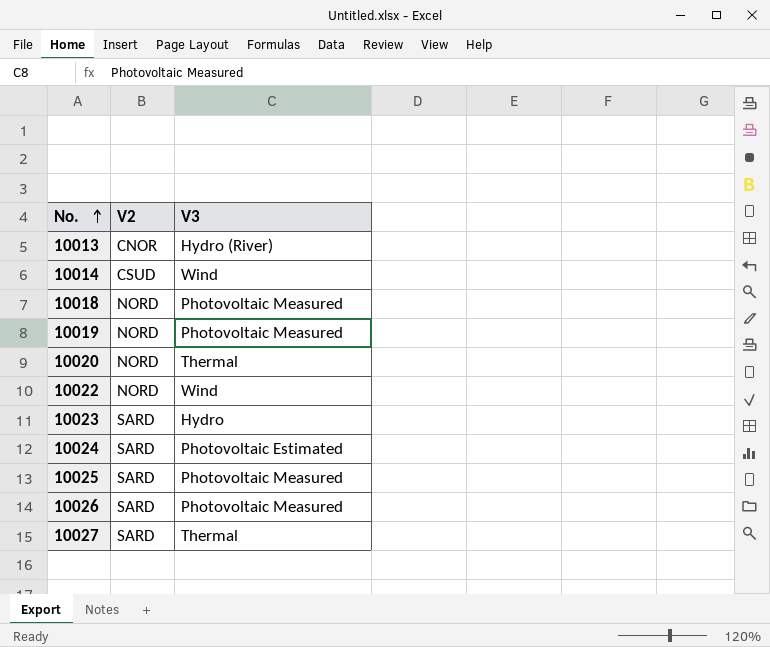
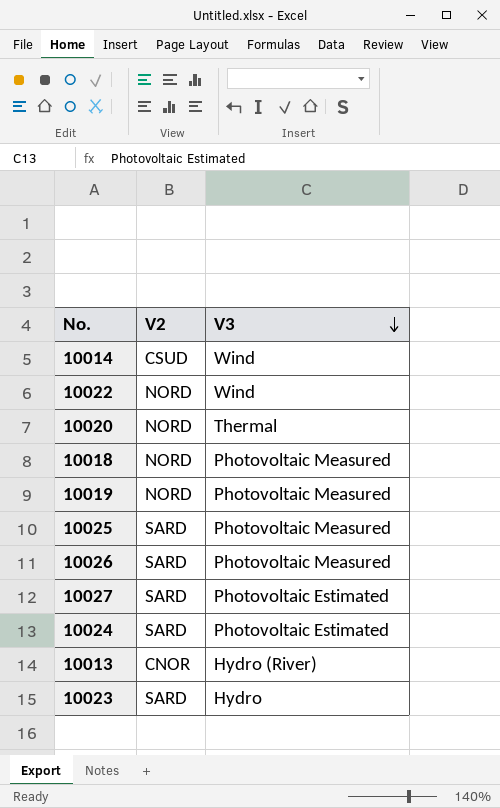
row order: No. ascending -> V3 descending
10027 | V3: Thermal -> Photovoltaic Estimated

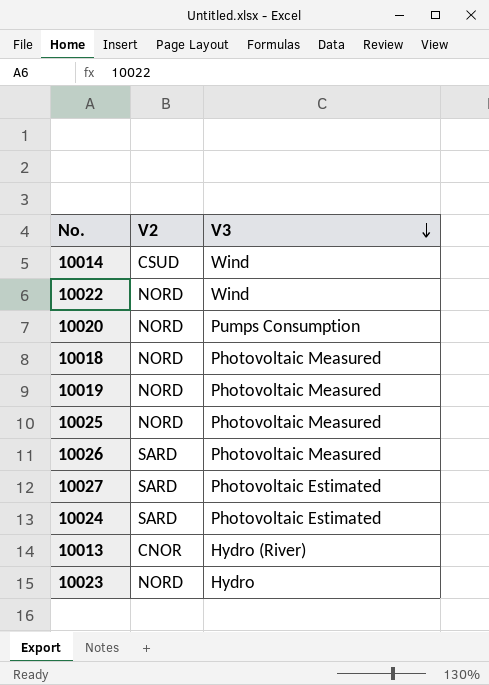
10020 | V3: Thermal -> Pumps Consumption
10025 | V2: SARD -> NORD
10023 | V2: SARD -> NORD

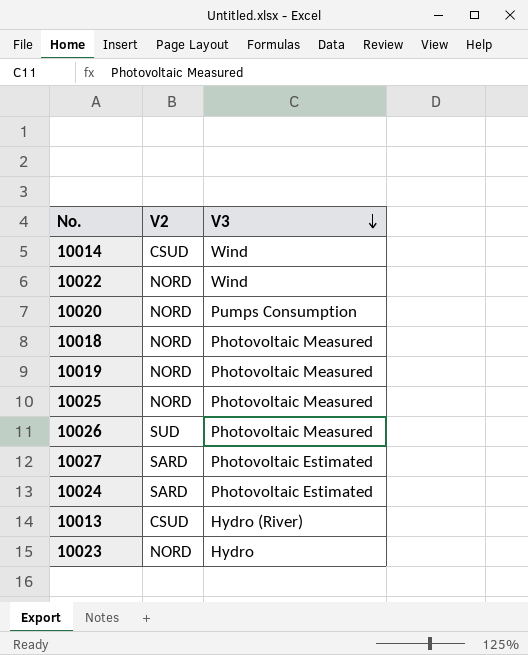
10026 | V2: SARD -> SUD
10013 | V2: CNOR -> CSUD

